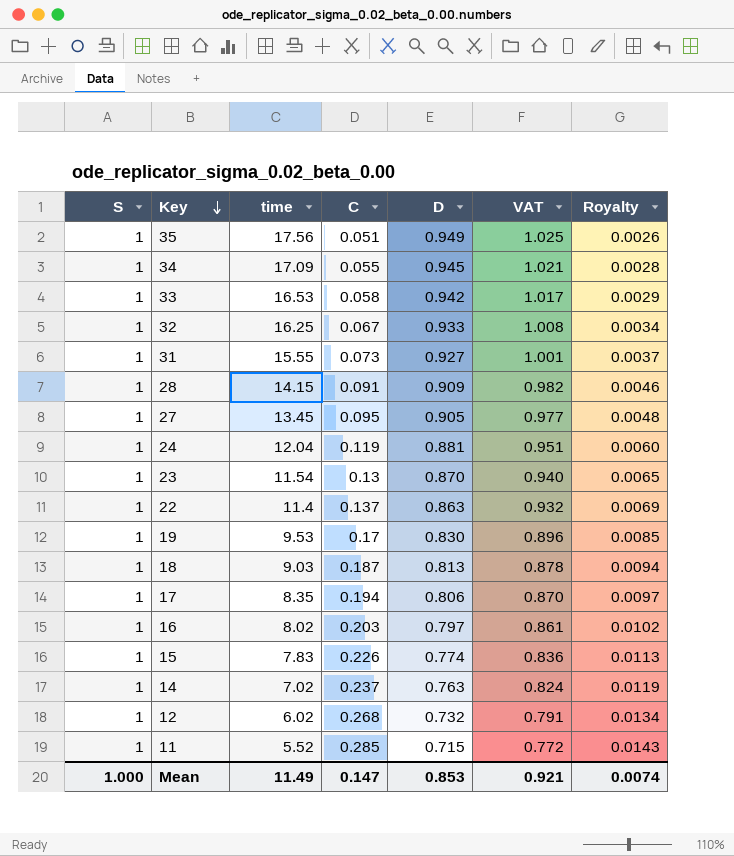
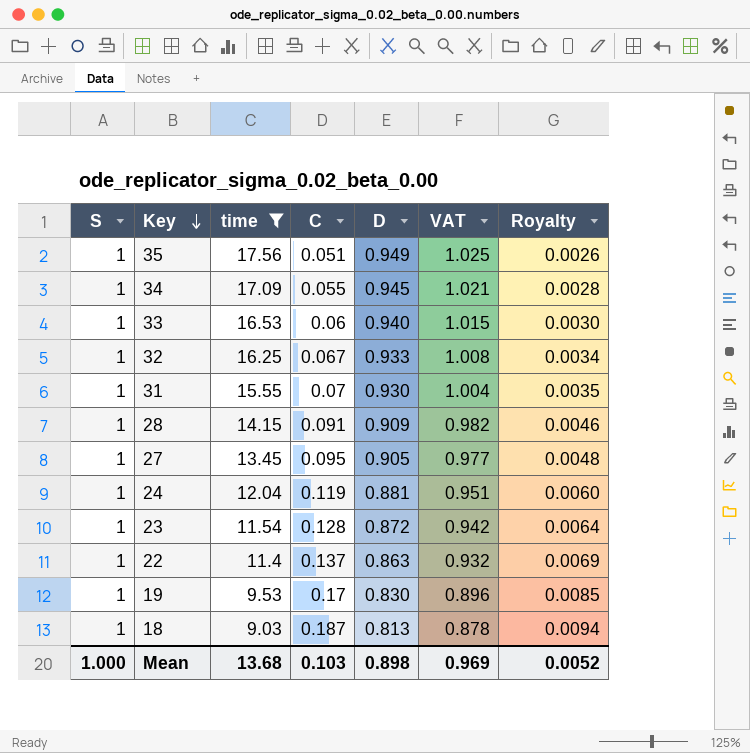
filter: none -> time >= 9.03
33 | C: 0.058 -> 0.06
33 | D: 0.942 -> 0.940
33 | VAT: 1.017 -> 1.015
33 | Royalty: 0.0029 -> 0.0030
31 | C: 0.073 -> 0.07
31 | D: 0.927 -> 0.930
31 | VAT: 1.001 -> 1.004
31 | Royalty: 0.0037 -> 0.0035
23 | C: 0.13 -> 0.128
23 | D: 0.870 -> 0.872
23 | VAT: 0.940 -> 0.942
23 | Royalty: 0.0065 -> 0.0064
Mean | time: 11.49 -> 13.68
Mean | C: 0.147 -> 0.103
Mean | D: 0.853 -> 0.898
Mean | VAT: 0.921 -> 0.969
Mean | Royalty: 0.0074 -> 0.0052

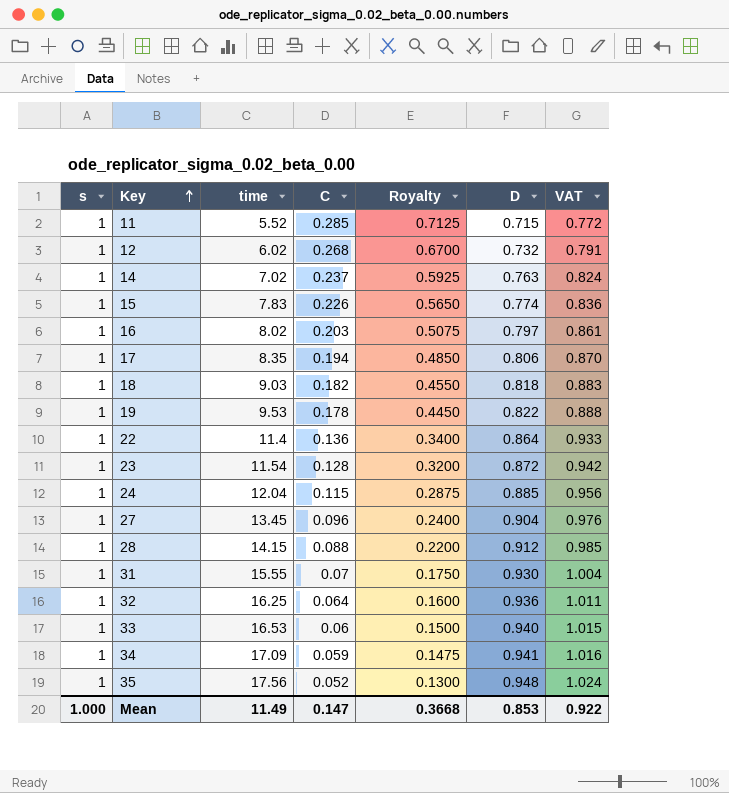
filter: time >= 9.03 -> none
row order: Key descending -> Key ascending
column name: S -> s
column Royalty | formula: [C] * 0.05 -> [C] * 2.5
column Royalty | position: 7 -> 5
18 | C: 0.187 -> 0.182
18 | D: 0.813 -> 0.818
18 | VAT: 0.878 -> 0.883
19 | C: 0.17 -> 0.178
19 | D: 0.830 -> 0.822
19 | VAT: 0.896 -> 0.888
22 | C: 0.137 -> 0.136
22 | D: 0.863 -> 0.864
22 | VAT: 0.932 -> 0.933
24 | C: 0.119 -> 0.115
24 | D: 0.881 -> 0.885
24 | VAT: 0.951 -> 0.956
27 | C: 0.095 -> 0.096
27 | D: 0.905 -> 0.904
27 | VAT: 0.977 -> 0.976
28 | C: 0.091 -> 0.088
28 | D: 0.909 -> 0.912
28 | VAT: 0.982 -> 0.985
32 | C: 0.067 -> 0.064
32 | D: 0.933 -> 0.936
32 | VAT: 1.008 -> 1.011
34 | C: 0.055 -> 0.059
34 | D: 0.945 -> 0.941
34 | VAT: 1.021 -> 1.016
35 | C: 0.051 -> 0.052
35 | D: 0.949 -> 0.948
35 | VAT: 1.025 -> 1.024
Mean | time: 13.68 -> 11.49
Mean | C: 0.103 -> 0.147
Mean | Royalty: 0.0052 -> 0.3668
Mean | D: 0.898 -> 0.853
Mean | VAT: 0.969 -> 0.922

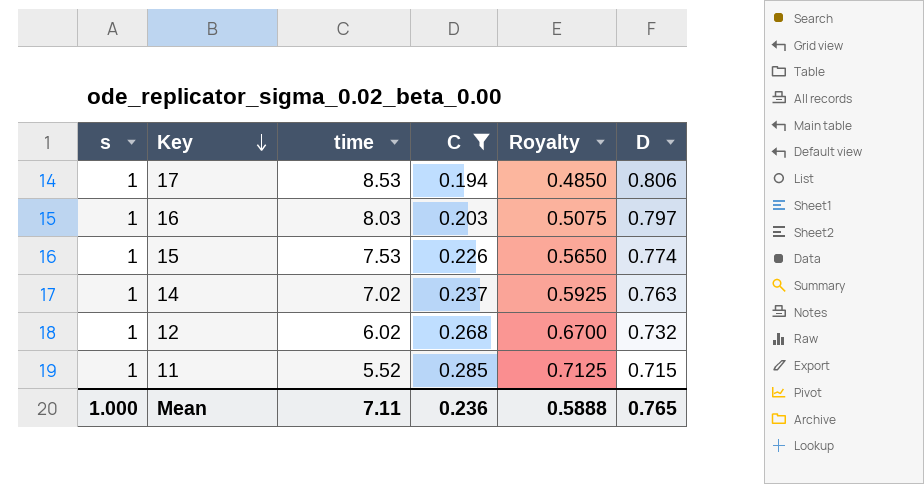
filter: none -> C >= 0.194
row order: Key ascending -> Key descending
column VAT | formula: [D] * 1.08 -> none
17 | time: 8.35 -> 8.53
16 | time: 8.02 -> 8.03
15 | time: 7.83 -> 7.53
Mean | time: 11.49 -> 7.11
Mean | C: 0.147 -> 0.236
Mean | Royalty: 0.3668 -> 0.5888
Mean | D: 0.853 -> 0.765

